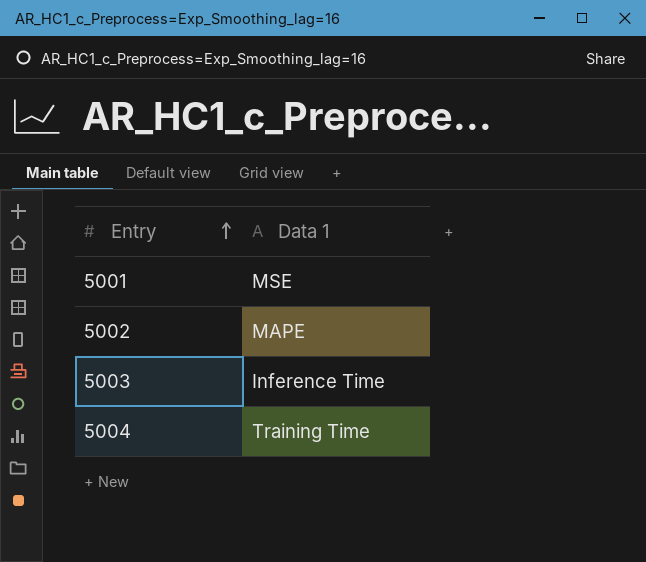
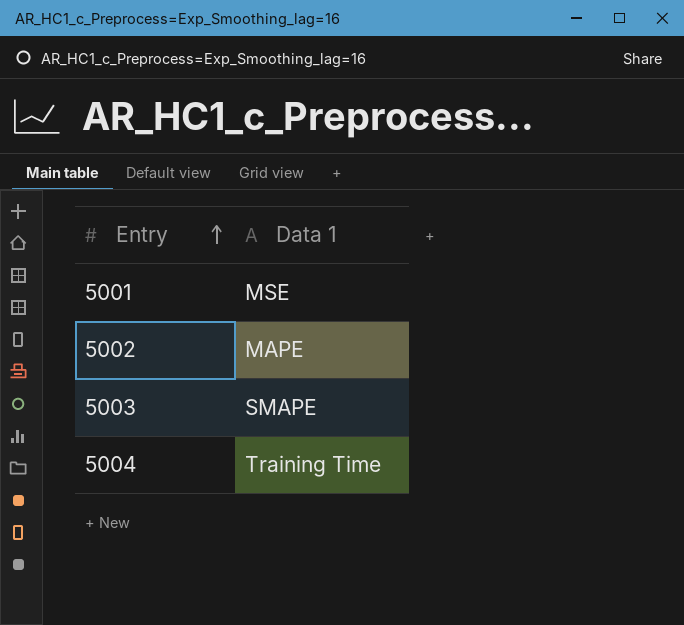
5003 | Data 1: Inference Time -> SMAPE

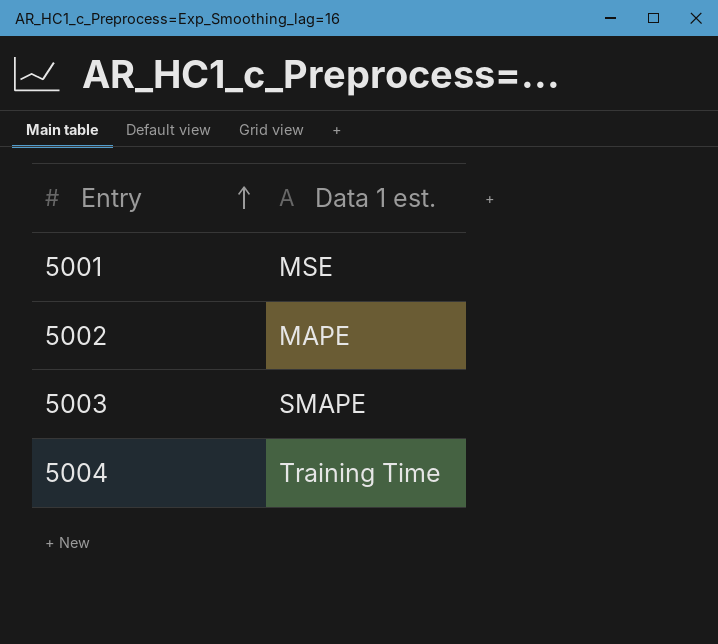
column name: Data 1 -> Data 1 est.

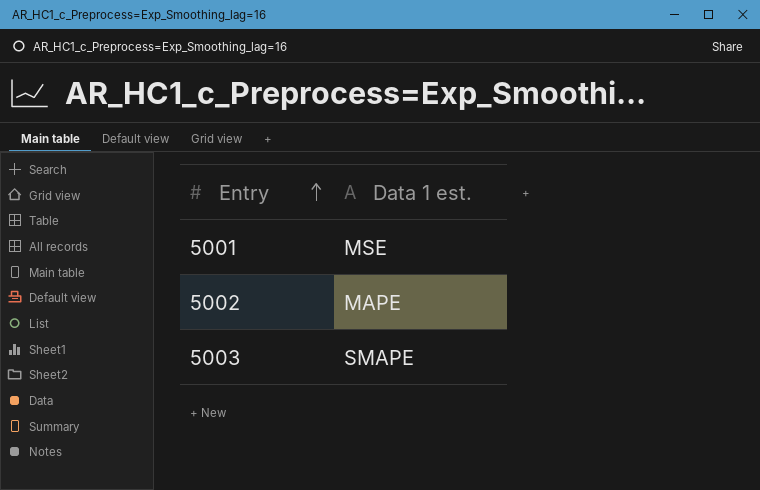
row 5004: Training Time -> none

